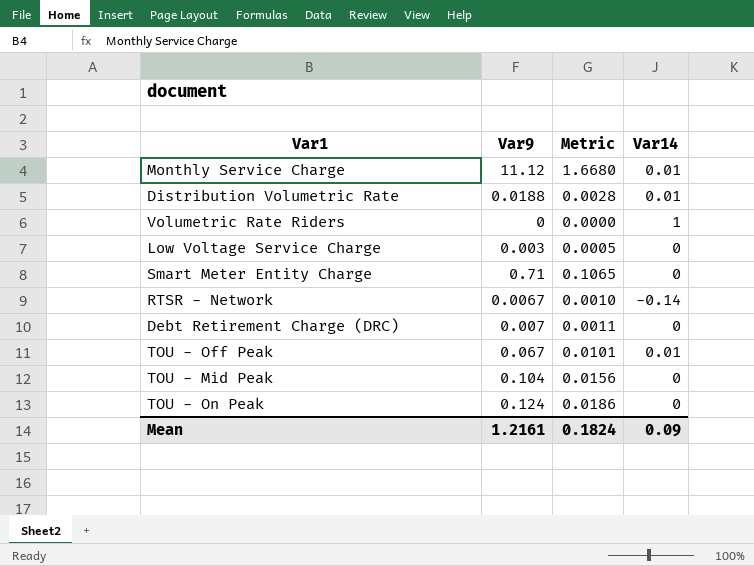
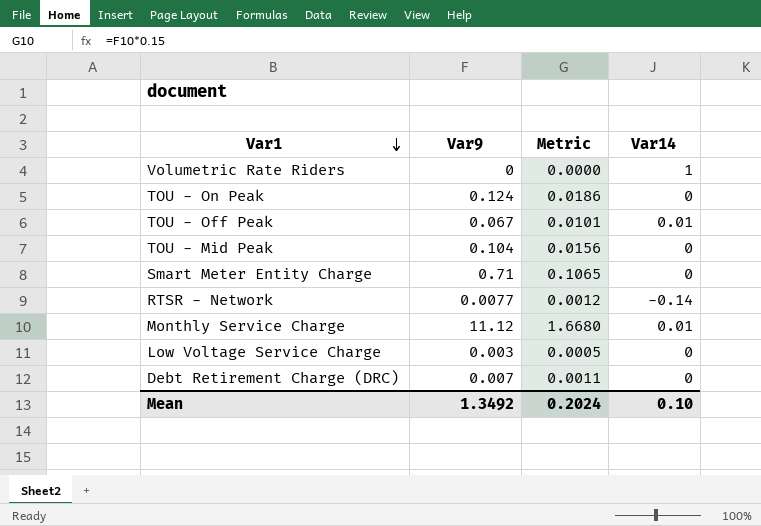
row order: none -> Var1 descending
row Distribution Volumetric Rate: 0.0188 | 0.0028 | 0.01 -> none
RTSR - Network | Var9: 0.0067 -> 0.0077
RTSR - Network | Metric: 0.0010 -> 0.0012
Mean | Var9: 1.2161 -> 1.3492
Mean | Metric: 0.1824 -> 0.2024
Mean | Var14: 0.09 -> 0.10

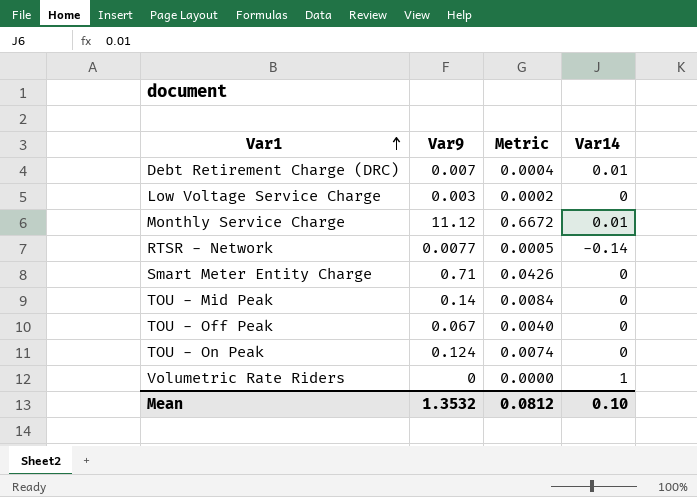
row order: Var1 descending -> Var1 ascending
column Metric | formula: [Var9] * 0.15 -> [Var9] * 0.06
Debt Retirement Charge (DRC) | Var14: 0 -> 0.01
TOU - Mid Peak | Var9: 0.104 -> 0.14
TOU - Off Peak | Var14: 0.01 -> 0
Mean | Var9: 1.3492 -> 1.3532
Mean | Metric: 0.2024 -> 0.0812

